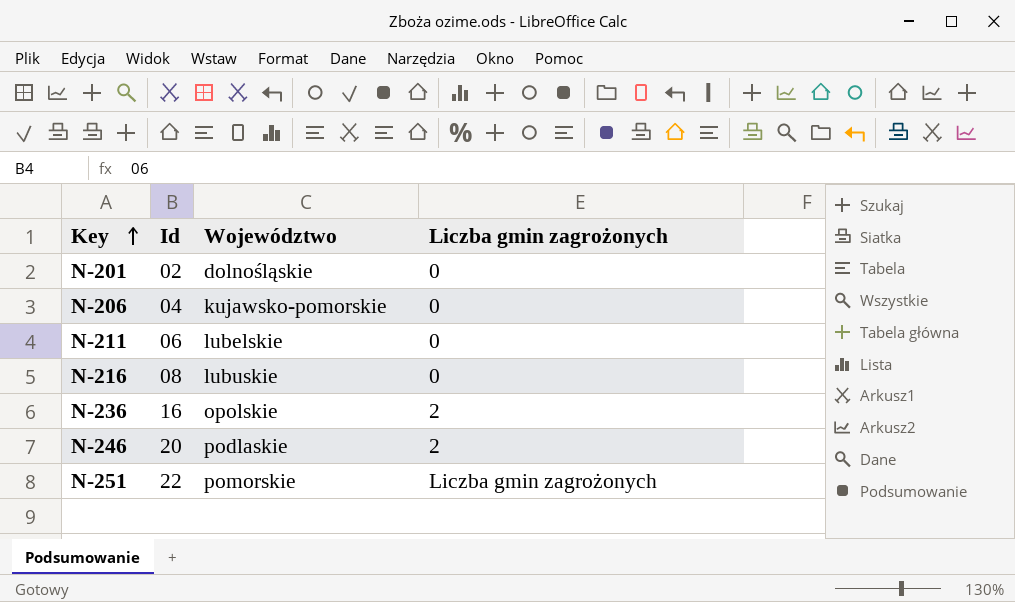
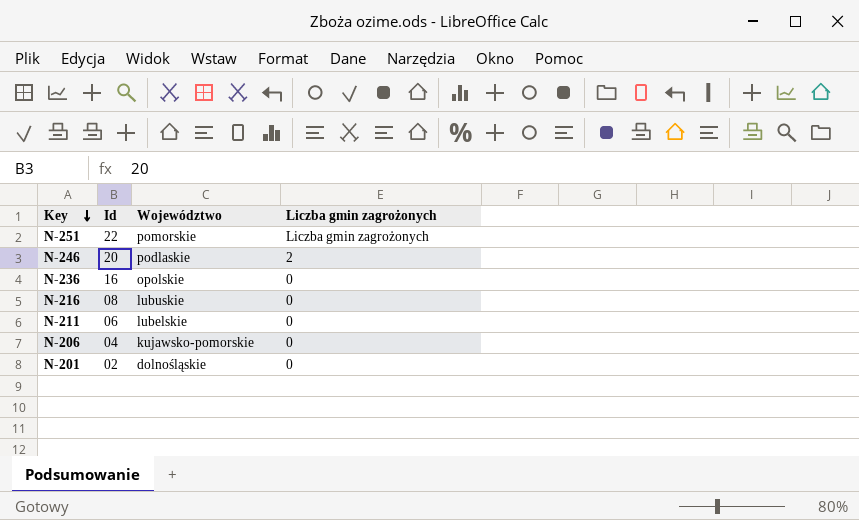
row order: Key ascending -> Key descending
N-236 | Liczba gmin zagrożonych: 2 -> 0

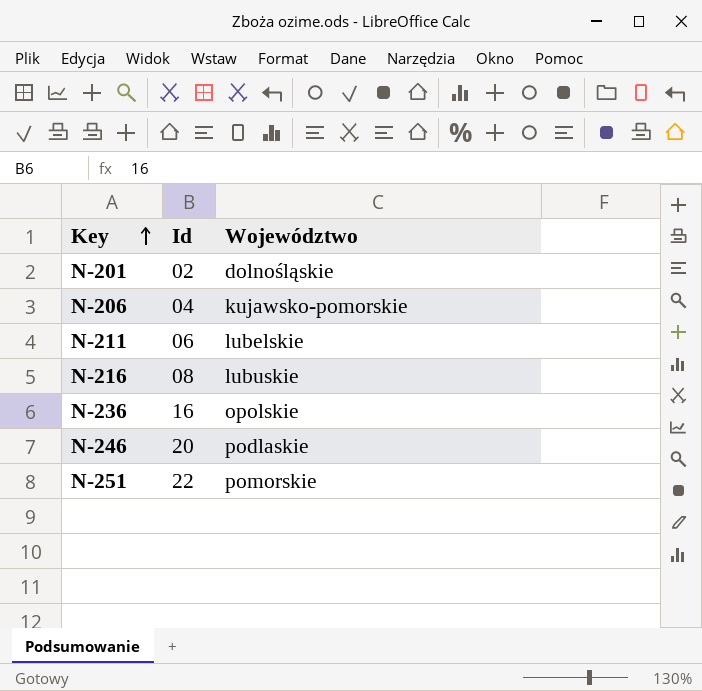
row order: Key descending -> Key ascending
column Liczba gmin zagrożonych | position: 4 -> none

